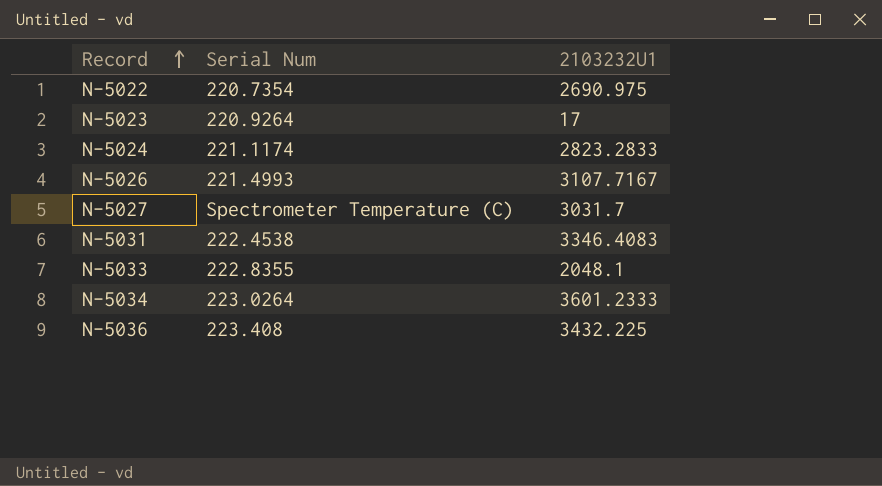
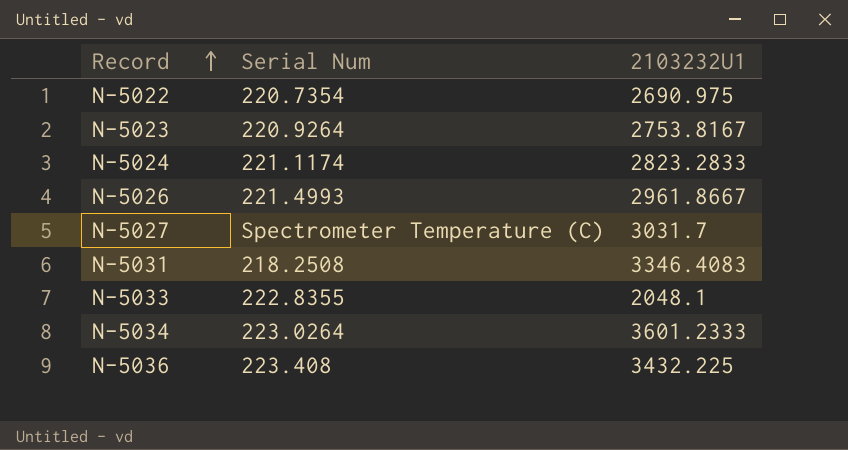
N-5023 | 2103232U1: 17 -> 2753.8167
N-5026 | 2103232U1: 3107.7167 -> 2961.8667
N-5031 | Serial Num: 222.4538 -> 218.2508

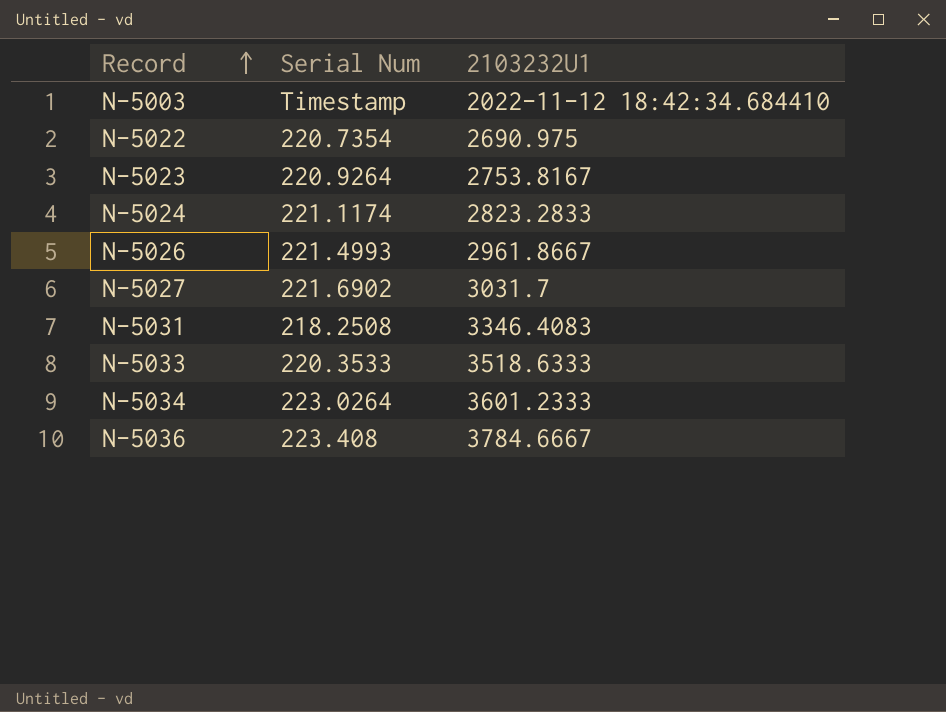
row N-5003: none -> Timestamp | 2022-11-12 18:42:34.684410
N-5027 | Serial Num: Spectrometer Temperature (C) -> 221.6902
N-5033 | Serial Num: 222.8355 -> 220.3533
N-5033 | 2103232U1: 2048.1 -> 3518.6333
N-5036 | 2103232U1: 3432.225 -> 3784.6667

